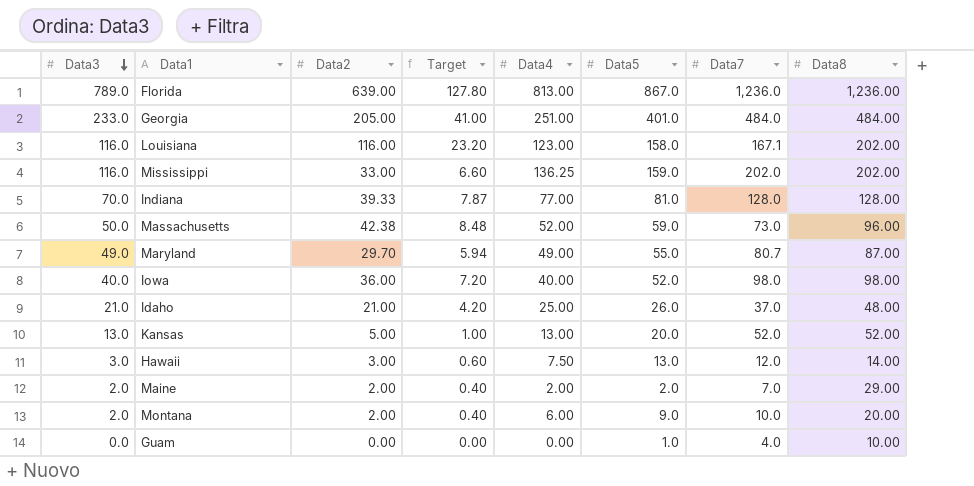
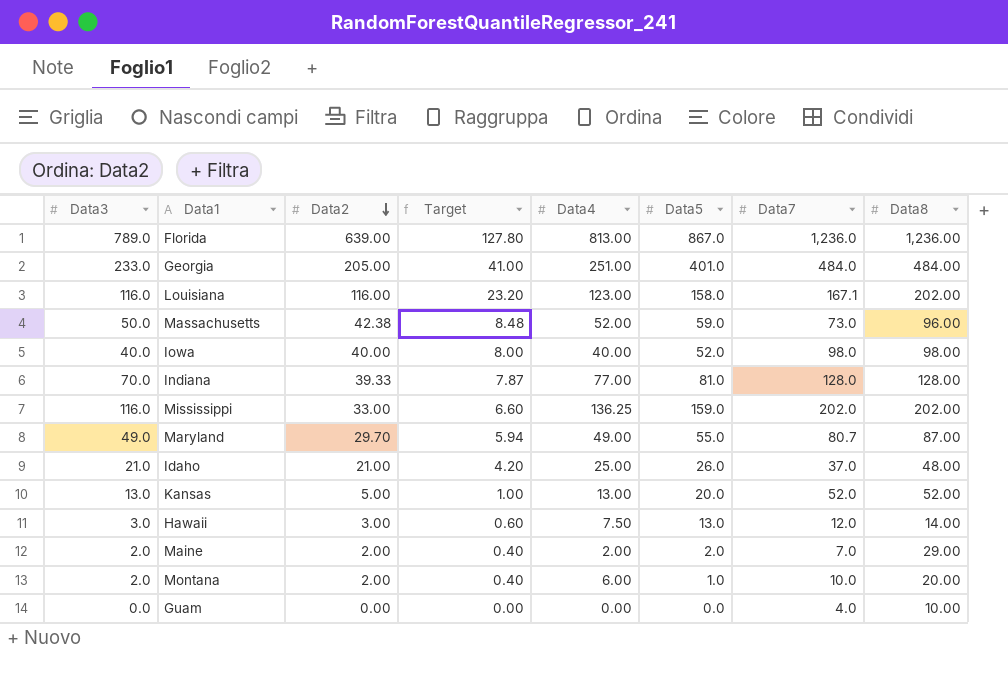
row order: Data3 descending -> Data2 descending
Iowa | Data2: 36.00 -> 40.00
Iowa | Target: 7.20 -> 8.00
Montana | Data5: 9.0 -> 1.0
Guam | Data5: 1.0 -> 0.0

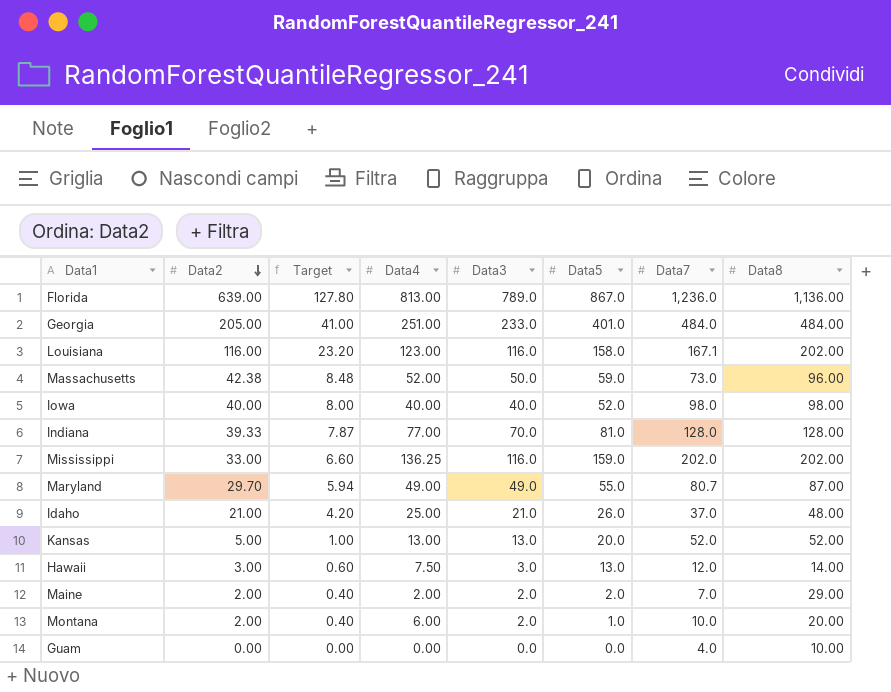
column Data3 | position: 1 -> 5
Florida | Data8: 1,236.00 -> 1,136.00

